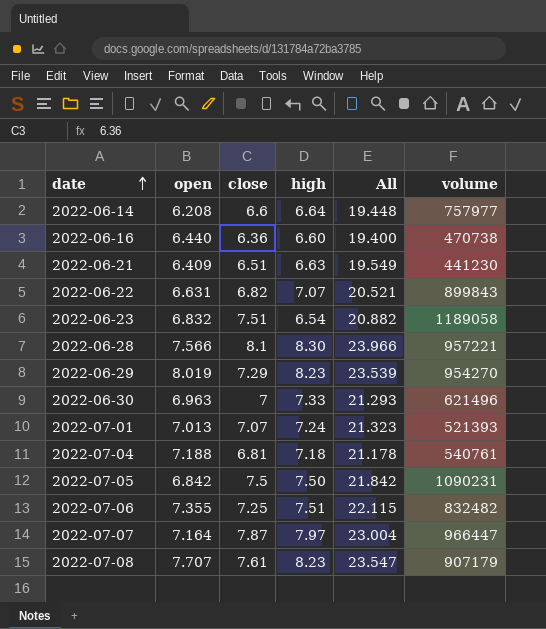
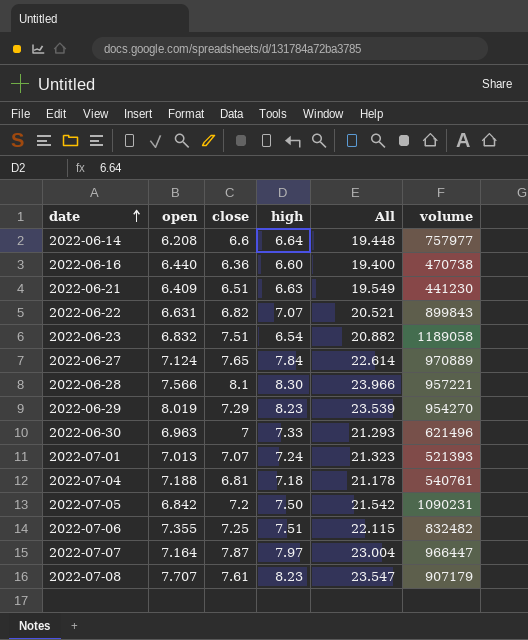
row 2022-06-27: none -> 7.124 | 7.65 | 7.84 | 22.614 | 970889
2022-07-05 | close: 7.5 -> 7.2
2022-07-05 | All: 21.842 -> 21.542

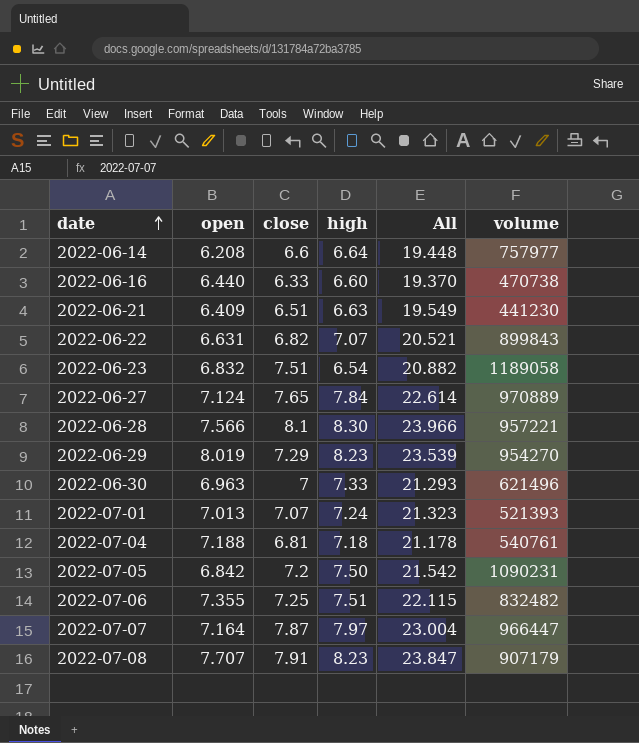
2022-06-16 | close: 6.36 -> 6.33
2022-06-16 | All: 19.400 -> 19.370
2022-07-08 | close: 7.61 -> 7.91
2022-07-08 | All: 23.547 -> 23.847

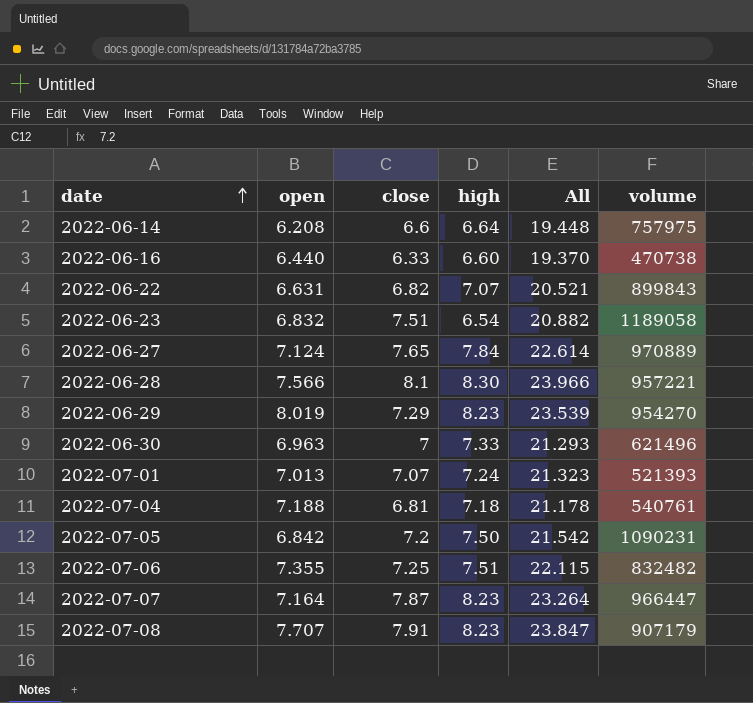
row 2022-06-21: 6.409 | 6.51 | 6.63 | 19.549 | 441230 -> none
2022-06-14 | volume: 757977 -> 757975
2022-07-07 | high: 7.97 -> 8.23
2022-07-07 | All: 23.004 -> 23.264

